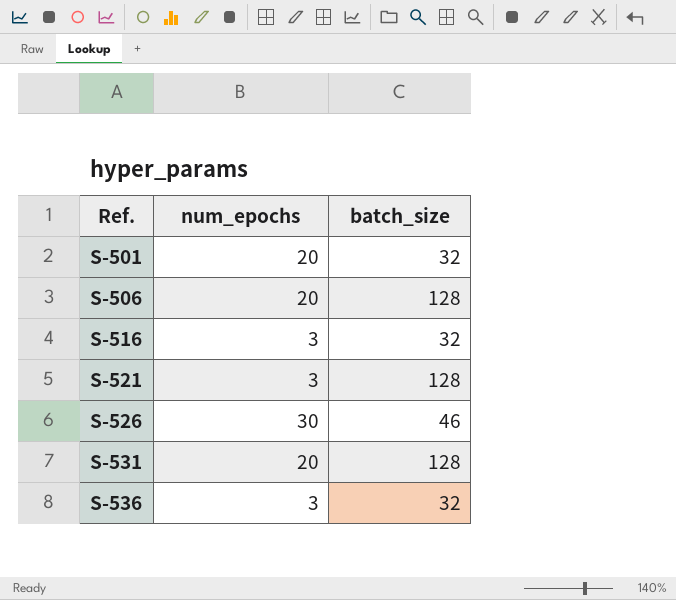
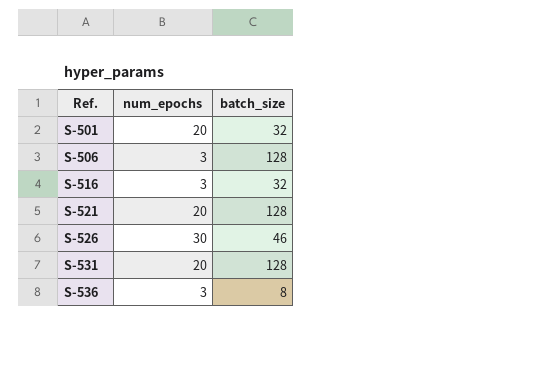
S-506 | num_epochs: 20 -> 3
S-521 | num_epochs: 3 -> 20
S-536 | batch_size: 32 -> 8

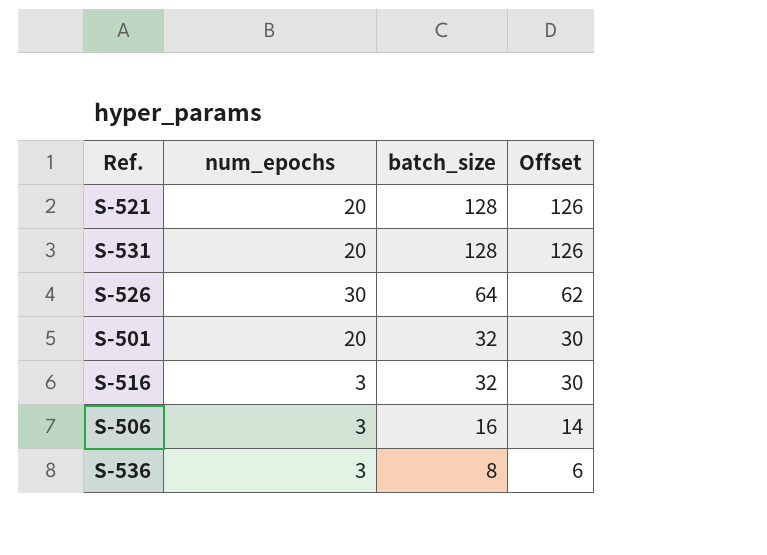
row order: Ref. ascending -> batch_size descending
column Offset | formula: none -> [batch_size] - 2
S-526 | batch_size: 46 -> 64
S-506 | batch_size: 128 -> 16

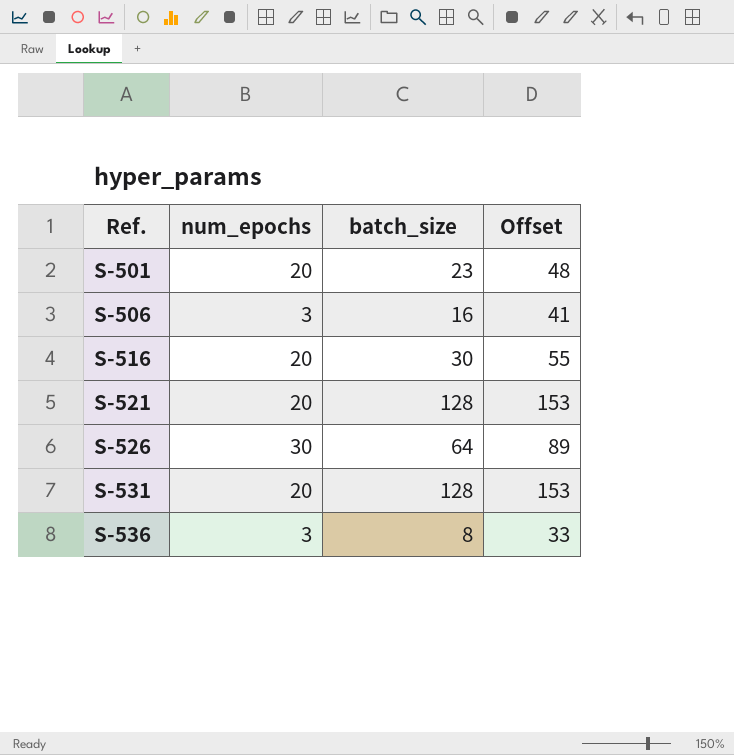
row order: batch_size descending -> Ref. ascending
column Offset | formula: [batch_size] - 2 -> [batch_size] + 25
S-501 | batch_size: 32 -> 23
S-516 | num_epochs: 3 -> 20
S-516 | batch_size: 32 -> 30

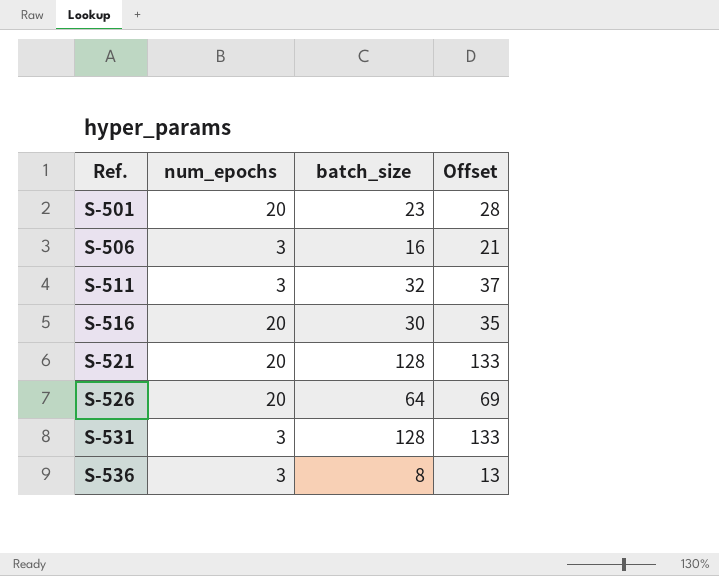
column Offset | formula: [batch_size] + 25 -> [batch_size] + 5
row S-511: none -> 3 | 32 | 37
S-526 | num_epochs: 30 -> 20
S-531 | num_epochs: 20 -> 3

